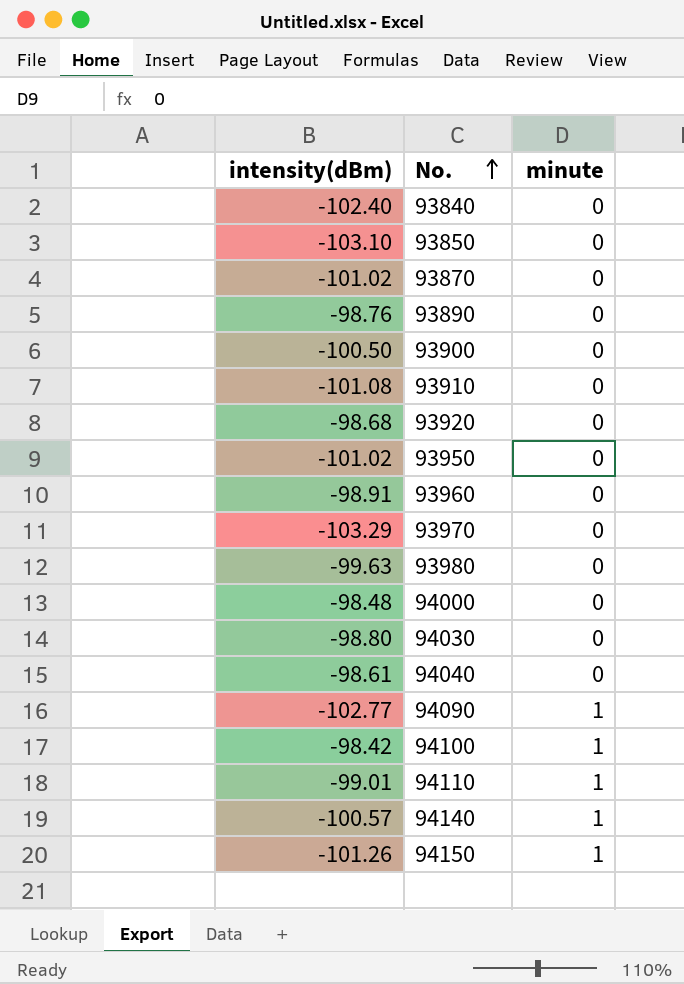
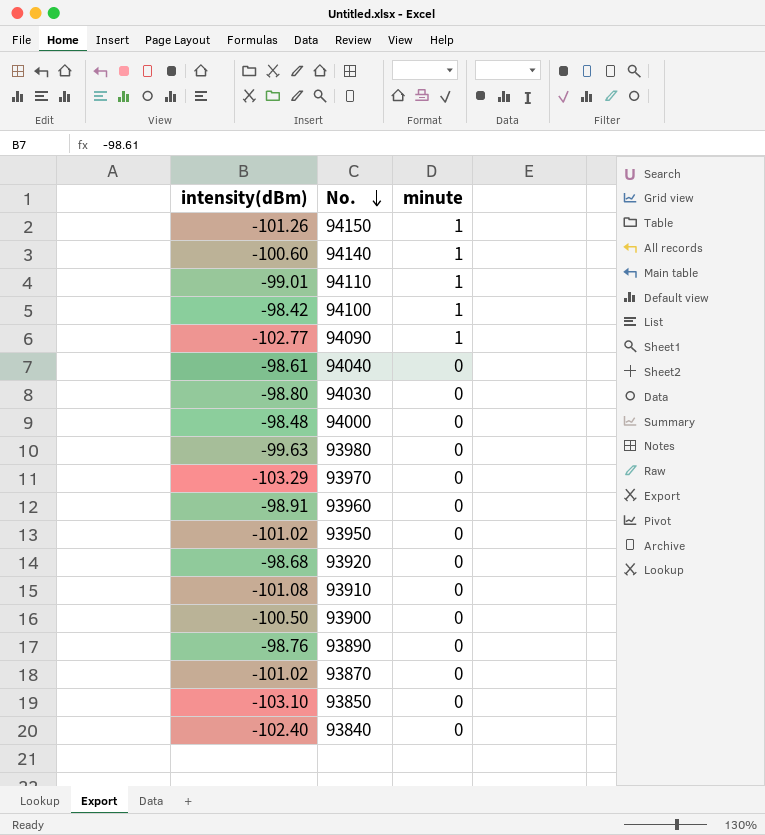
row order: No. ascending -> No. descending
94140 | intensity(dBm): -100.57 -> -100.60

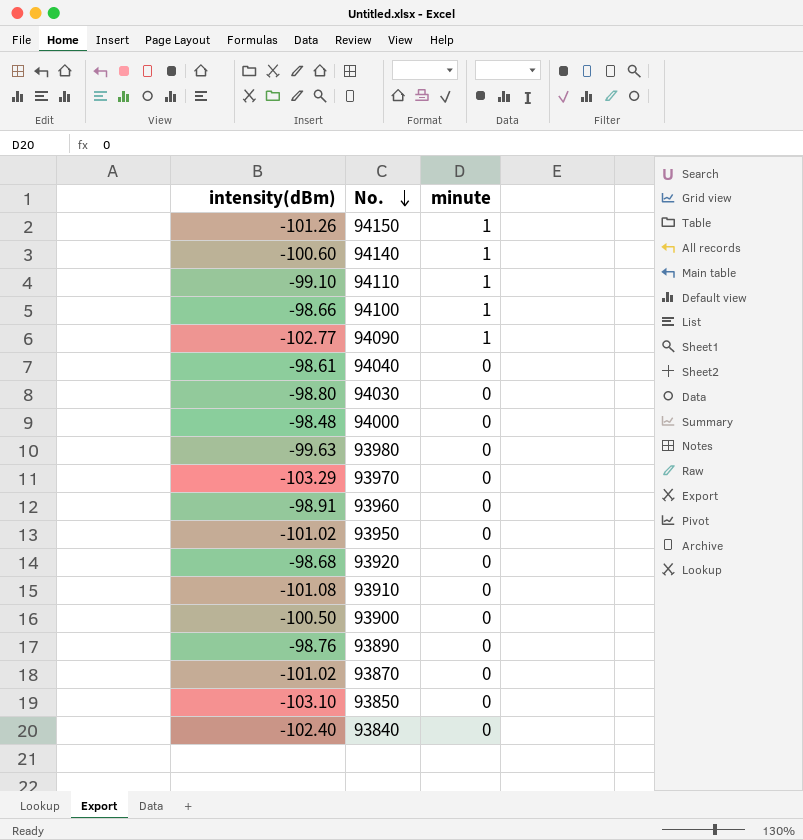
94110 | intensity(dBm): -99.01 -> -99.10
94100 | intensity(dBm): -98.42 -> -98.66

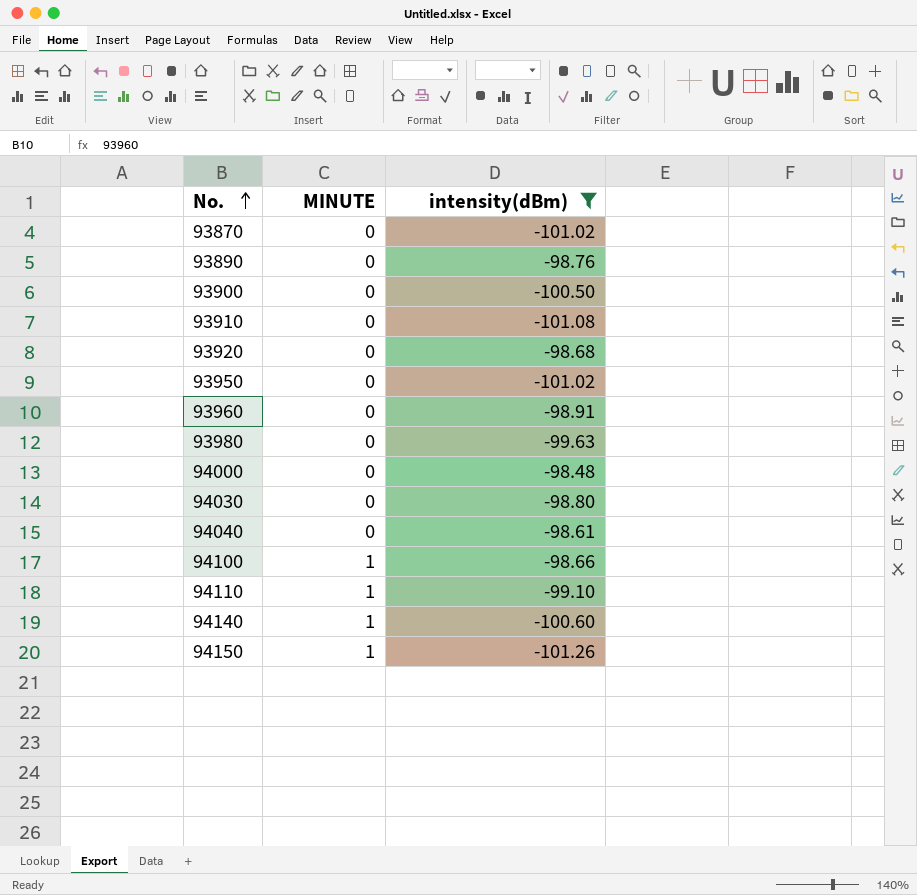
filter: none -> intensity(dBm) >= -101.26
row order: No. descending -> No. ascending
column name: minute -> MINUTE
column intensity(dBm) | position: 1 -> 3

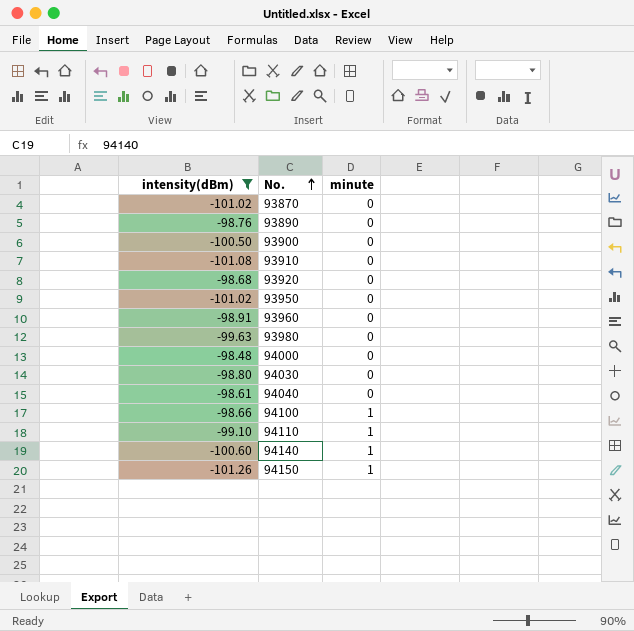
column intensity(dBm) | position: 3 -> 1
column name: MINUTE -> minute

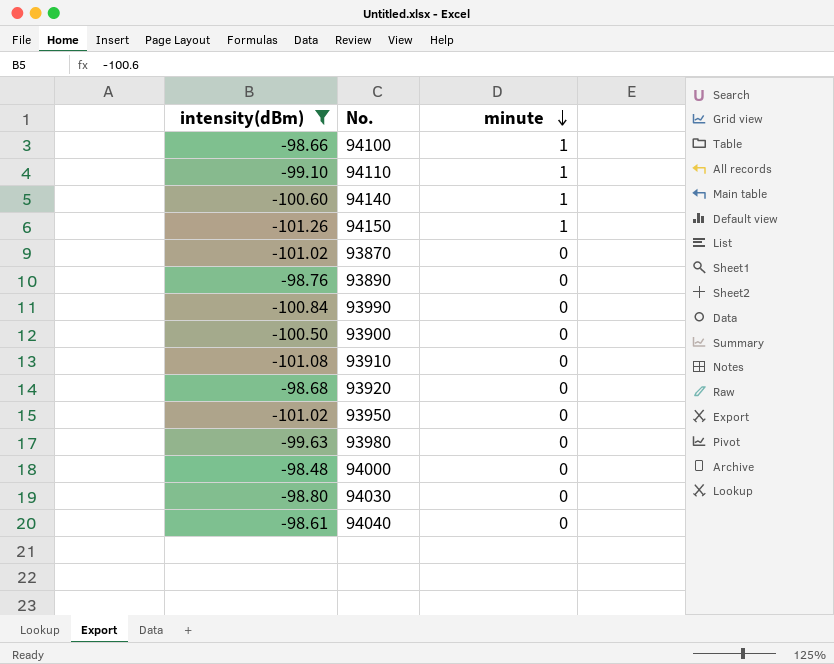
row order: No. ascending -> minute descending
row 93960: -98.91 | 0 -> none
row 93990: none -> -100.84 | 0

